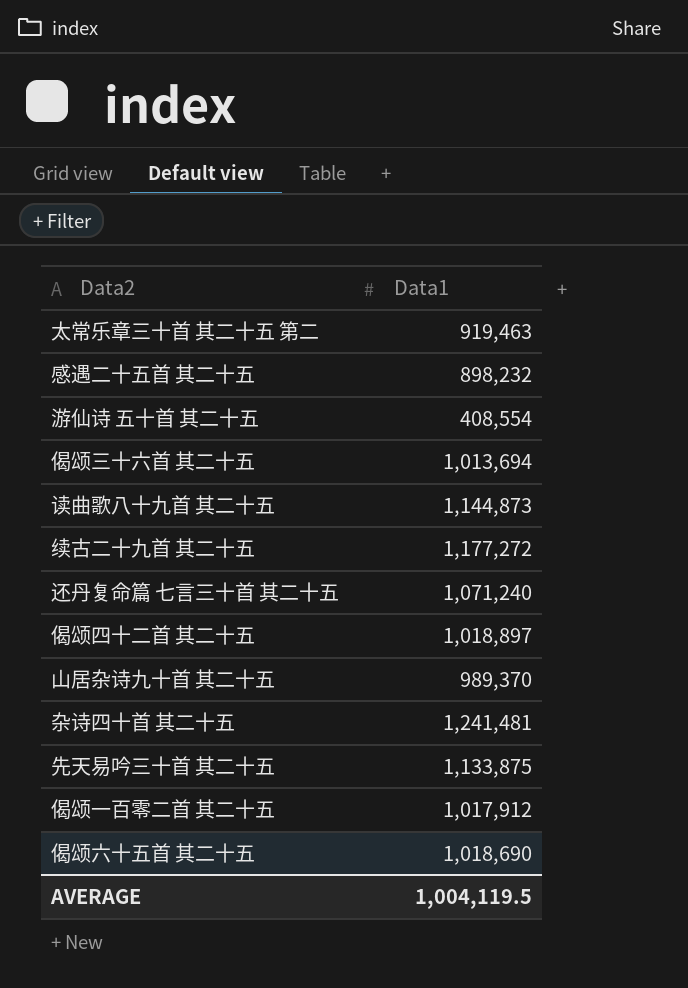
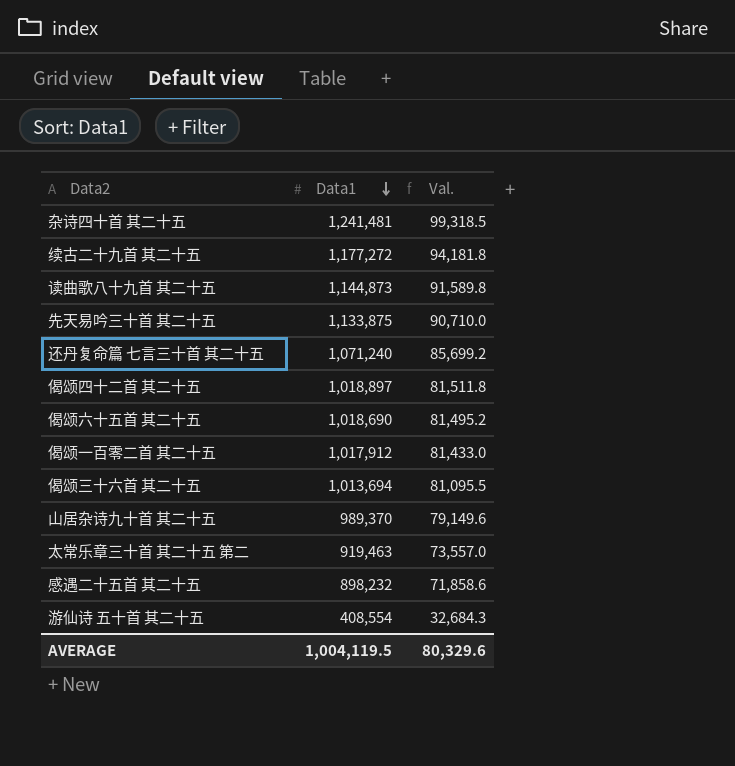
row order: none -> Data1 descending
column Val. | formula: none -> [Data1] * 0.08

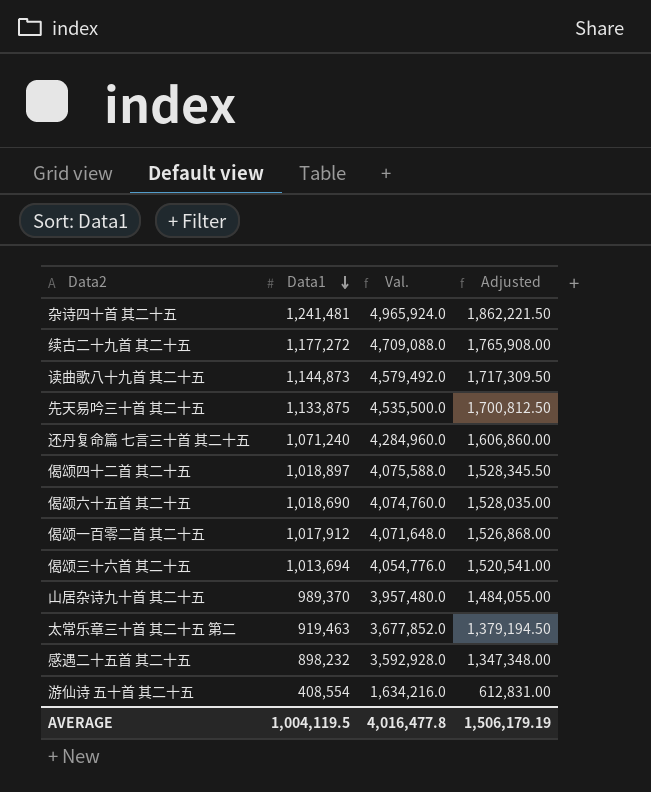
column Val. | formula: [Data1] * 0.08 -> [Data1] * 4
column Adjusted | formula: none -> [Data1] * 1.5
AVERAGE | Val.: 80,329.6 -> 4,016,477.8

